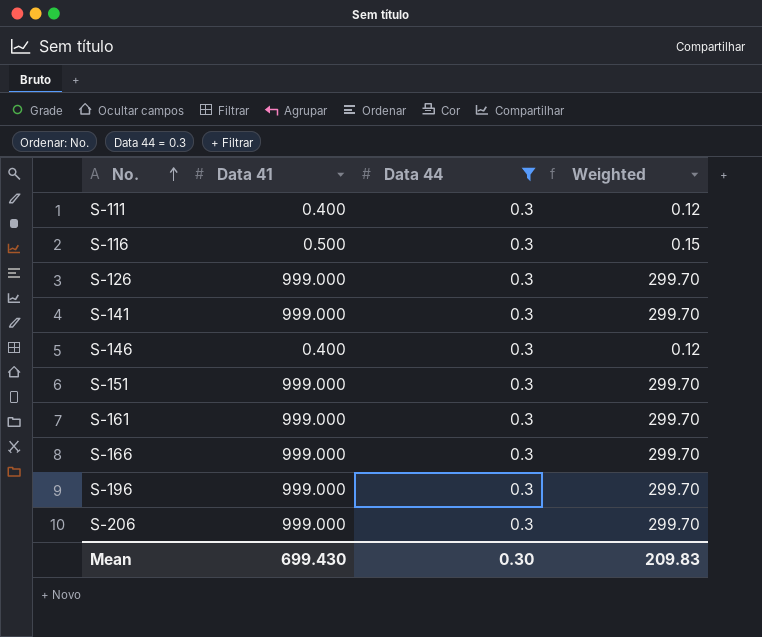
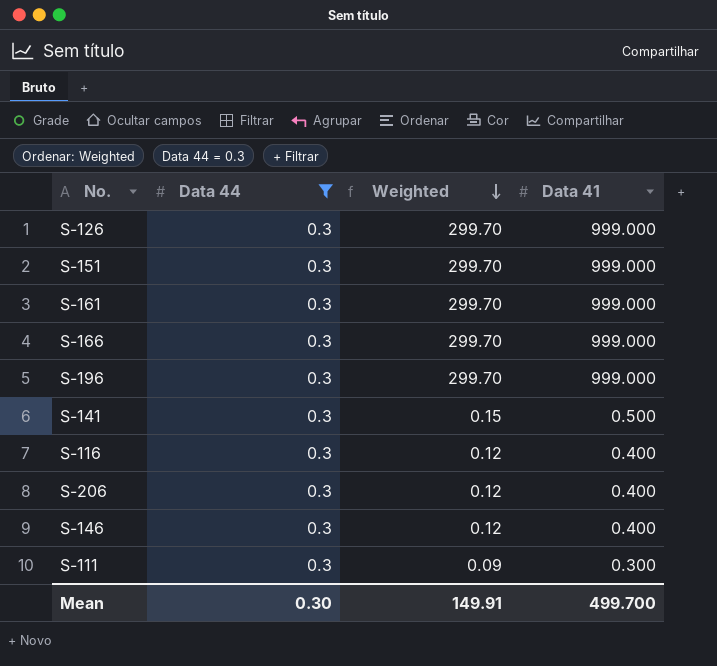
row order: No. ascending -> Weighted descending
column Data 41 | position: 2 -> 4
S-141 | Weighted: 299.70 -> 0.15
S-141 | Data 41: 999.000 -> 0.500
S-116 | Weighted: 0.15 -> 0.12
S-116 | Data 41: 0.500 -> 0.400
S-206 | Weighted: 299.70 -> 0.12
S-206 | Data 41: 999.000 -> 0.400
S-111 | Weighted: 0.12 -> 0.09
S-111 | Data 41: 0.400 -> 0.300
Mean | Weighted: 209.83 -> 149.91
Mean | Data 41: 699.430 -> 499.700

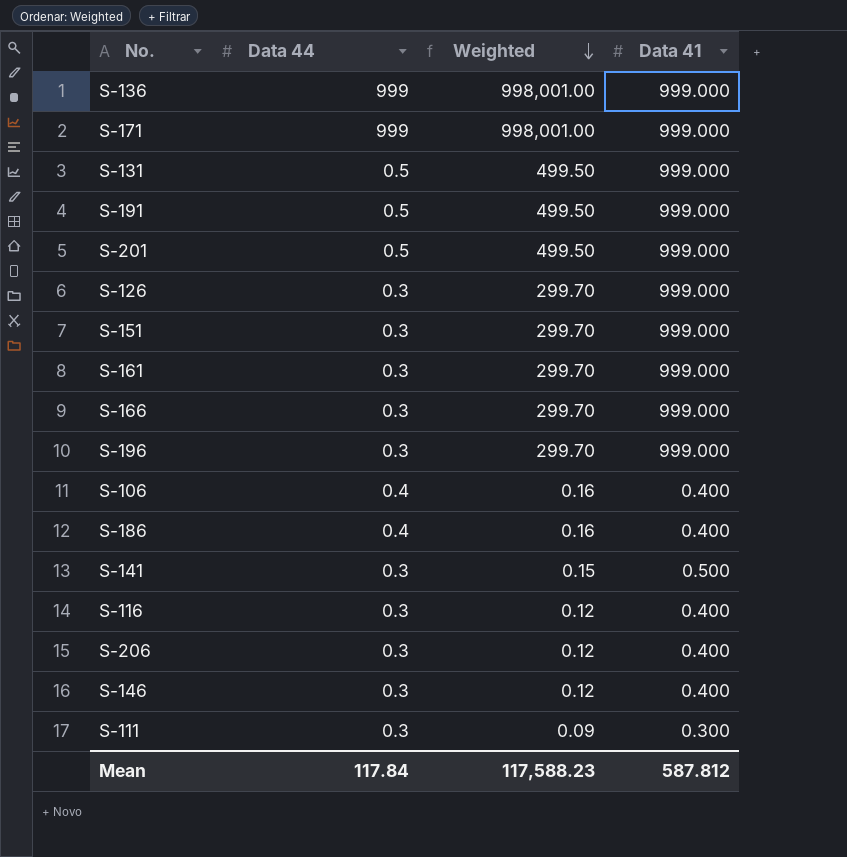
filter: Data 44 = 0.3 -> none
Mean | Data 44: 0.30 -> 117.84
Mean | Weighted: 149.91 -> 117,588.23
Mean | Data 41: 499.700 -> 587.812

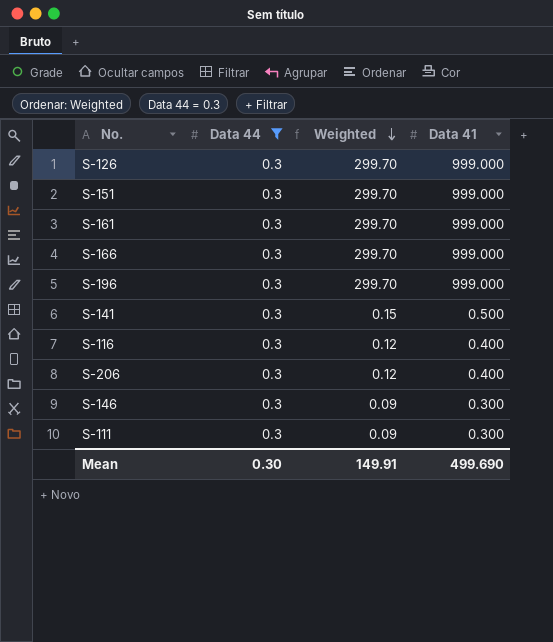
filter: none -> Data 44 = 0.3
S-146 | Weighted: 0.12 -> 0.09
S-146 | Data 41: 0.400 -> 0.300
Mean | Data 44: 117.84 -> 0.30
Mean | Weighted: 117,588.23 -> 149.91
Mean | Data 41: 587.812 -> 499.690

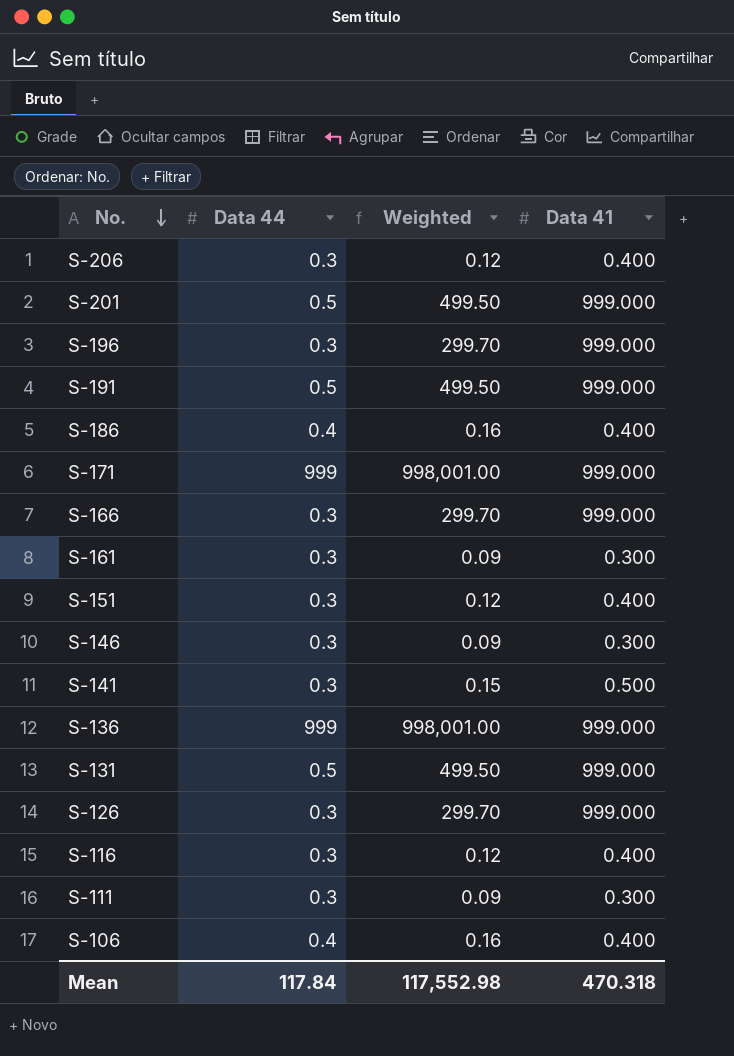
filter: Data 44 = 0.3 -> none
row order: Weighted descending -> No. descending
S-161 | Weighted: 299.70 -> 0.09
S-161 | Data 41: 999.000 -> 0.300
S-151 | Weighted: 299.70 -> 0.12
S-151 | Data 41: 999.000 -> 0.400
Mean | Data 44: 0.30 -> 117.84
Mean | Weighted: 149.91 -> 117,552.98
Mean | Data 41: 499.690 -> 470.318

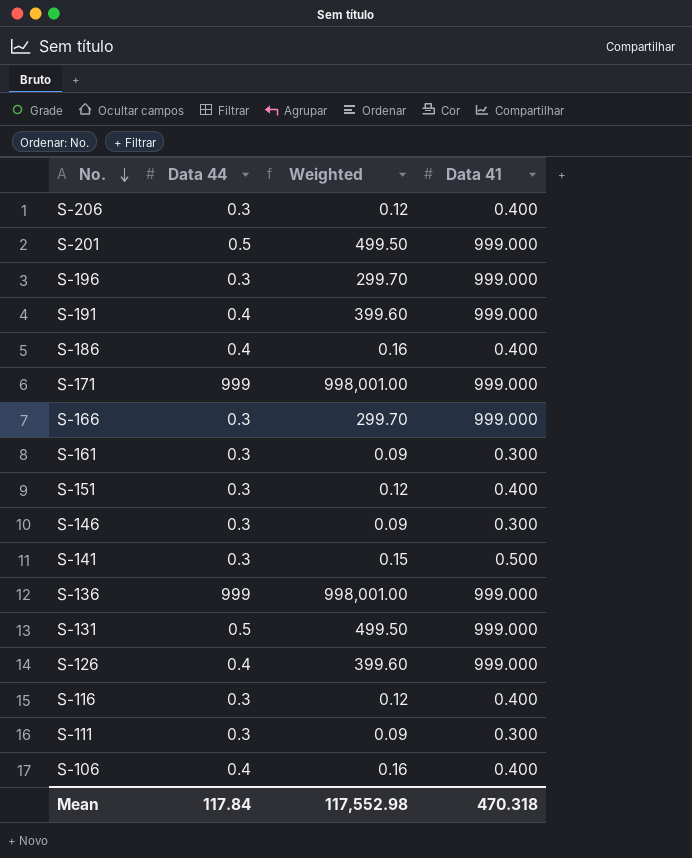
S-191 | Data 44: 0.5 -> 0.4
S-191 | Weighted: 499.50 -> 399.60
S-126 | Data 44: 0.3 -> 0.4
S-126 | Weighted: 299.70 -> 399.60

